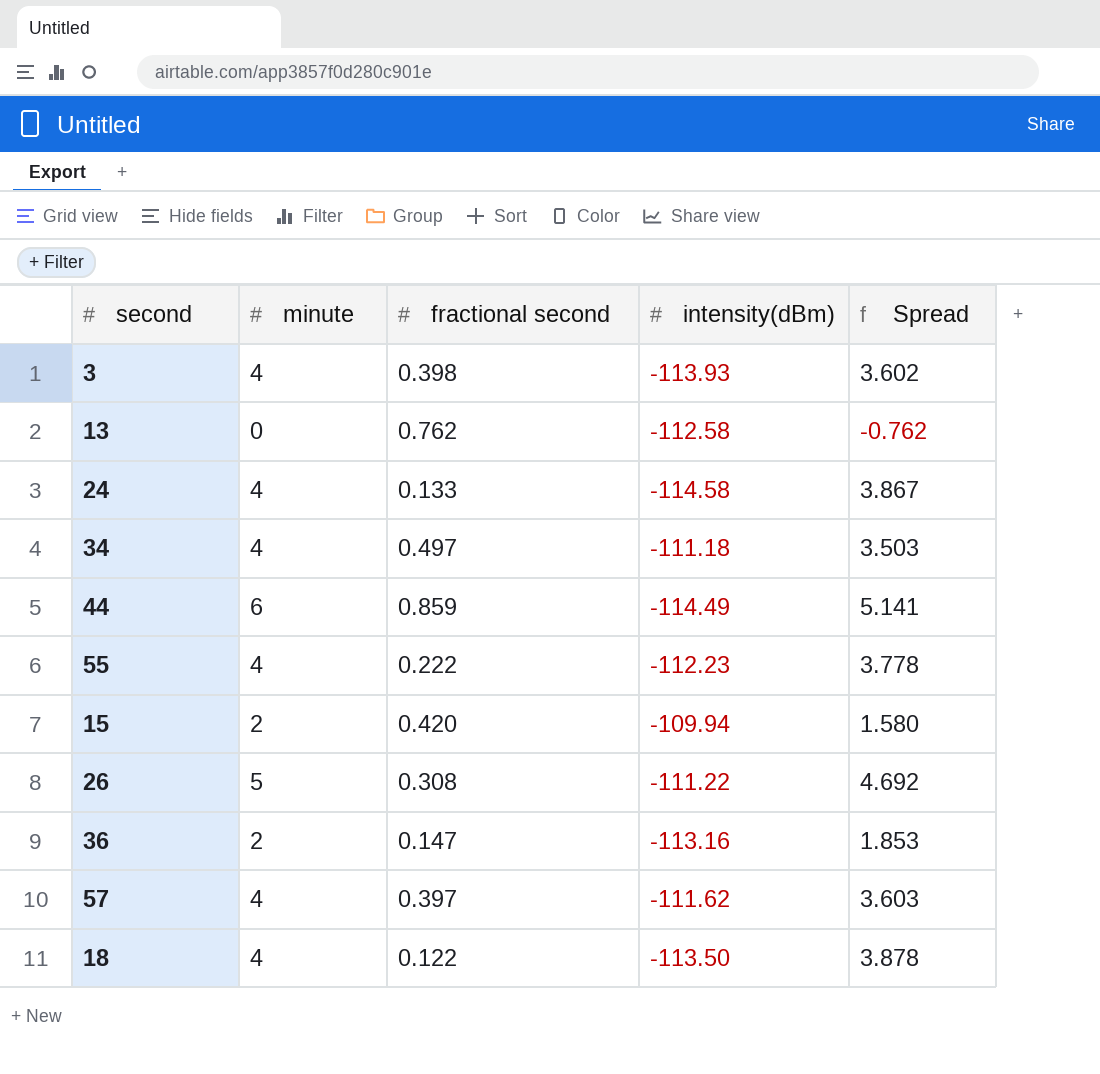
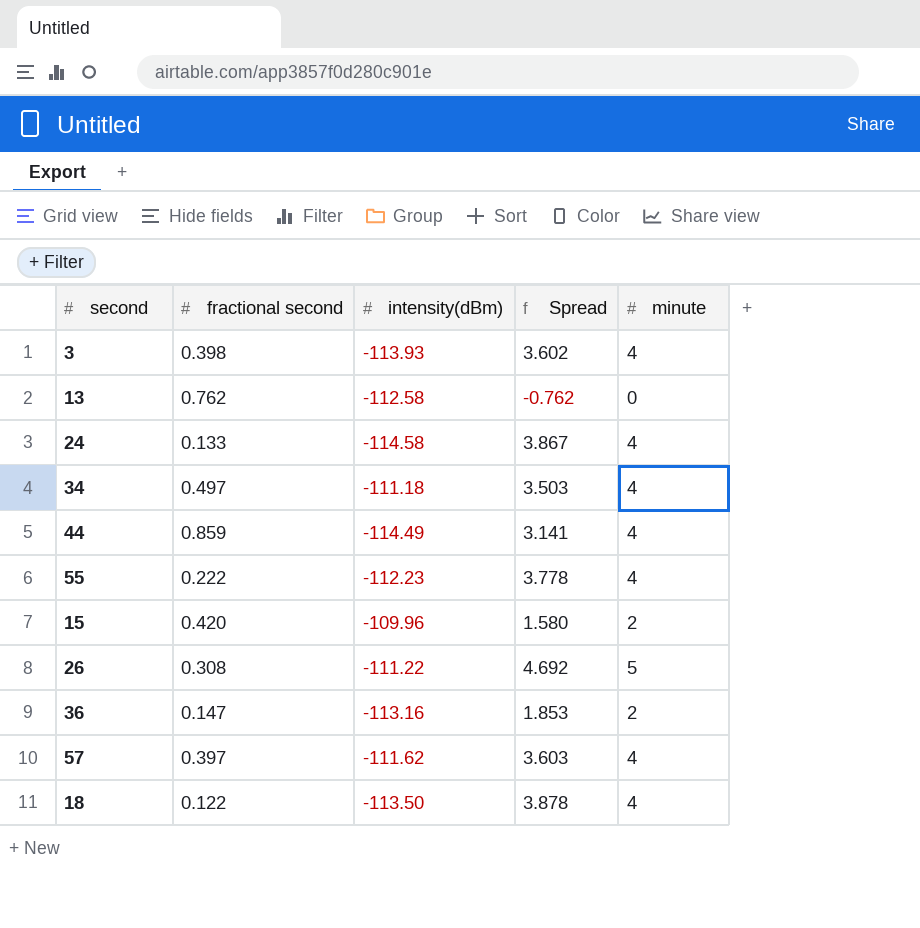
column minute | position: 2 -> 5
44 | Spread: 5.141 -> 3.141
44 | minute: 6 -> 4
15 | intensity(dBm): -109.94 -> -109.96

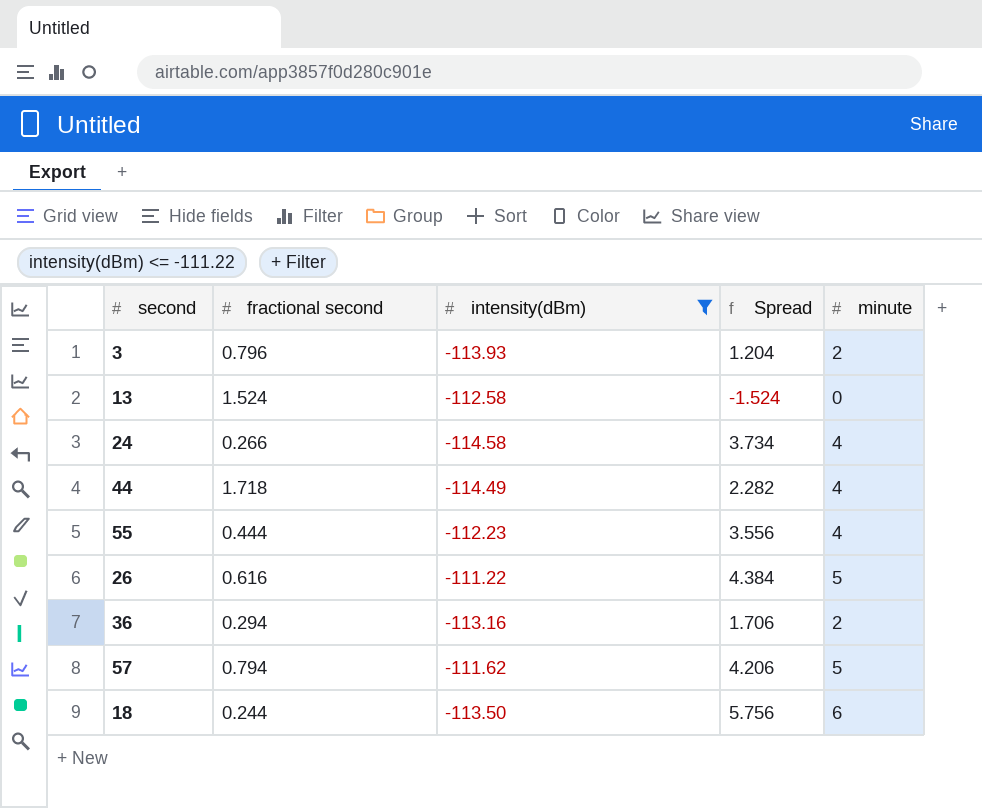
filter: none -> intensity(dBm) <= -111.22
3 | fractional second: 0.398 -> 0.796
3 | Spread: 3.602 -> 1.204
3 | minute: 4 -> 2
13 | fractional second: 0.762 -> 1.524
13 | Spread: -0.762 -> -1.524
24 | fractional second: 0.133 -> 0.266
24 | Spread: 3.867 -> 3.734
44 | fractional second: 0.859 -> 1.718
44 | Spread: 3.141 -> 2.282
55 | fractional second: 0.222 -> 0.444
55 | Spread: 3.778 -> 3.556
26 | fractional second: 0.308 -> 0.616
26 | Spread: 4.692 -> 4.384
36 | fractional second: 0.147 -> 0.294
36 | Spread: 1.853 -> 1.706
57 | fractional second: 0.397 -> 0.794
57 | Spread: 3.603 -> 4.206
57 | minute: 4 -> 5
18 | fractional second: 0.122 -> 0.244
18 | Spread: 3.878 -> 5.756
18 | minute: 4 -> 6

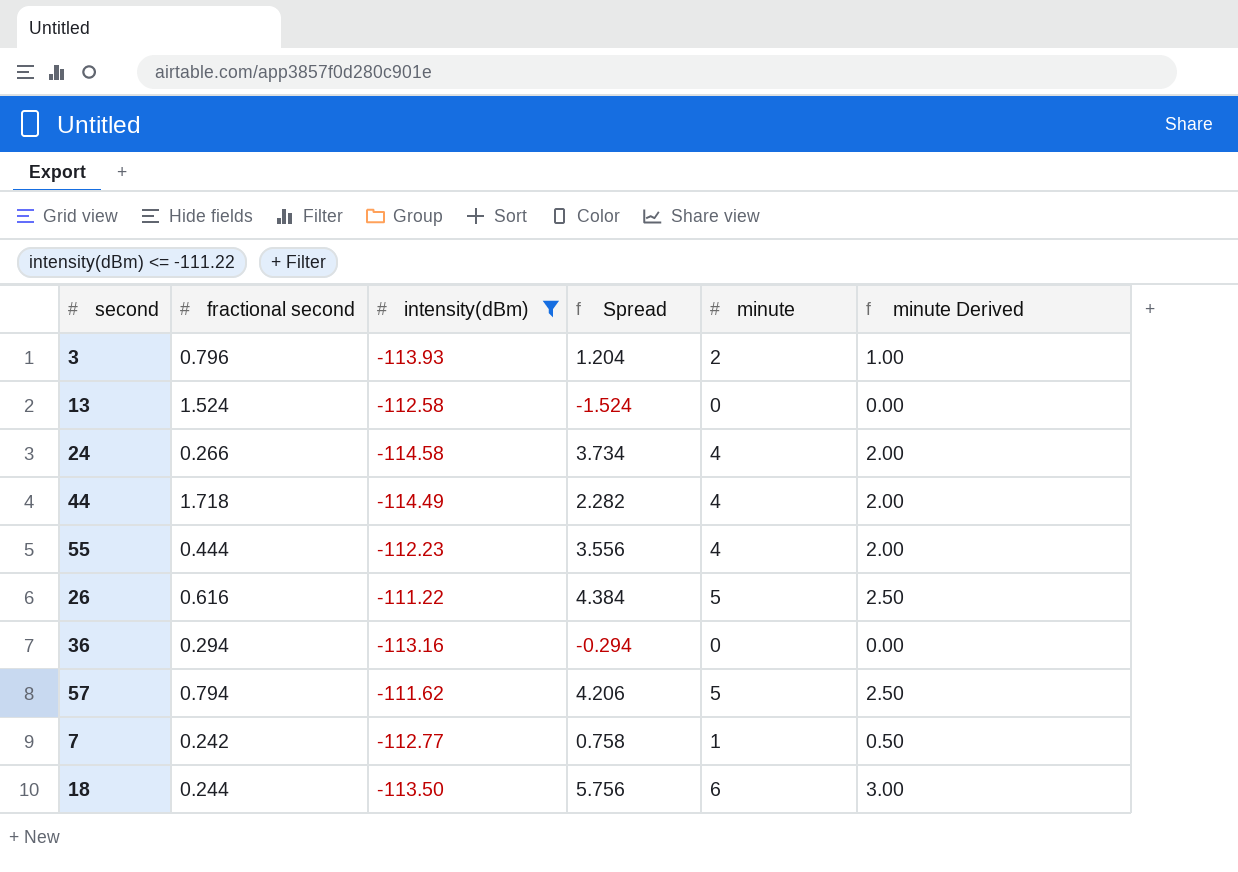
column minute Derived | formula: none -> [minute] * 0.5
36 | Spread: 1.706 -> -0.294
36 | minute: 2 -> 0
row 7: none -> 0.242 | -112.77 | 0.758 | 1 | 0.50

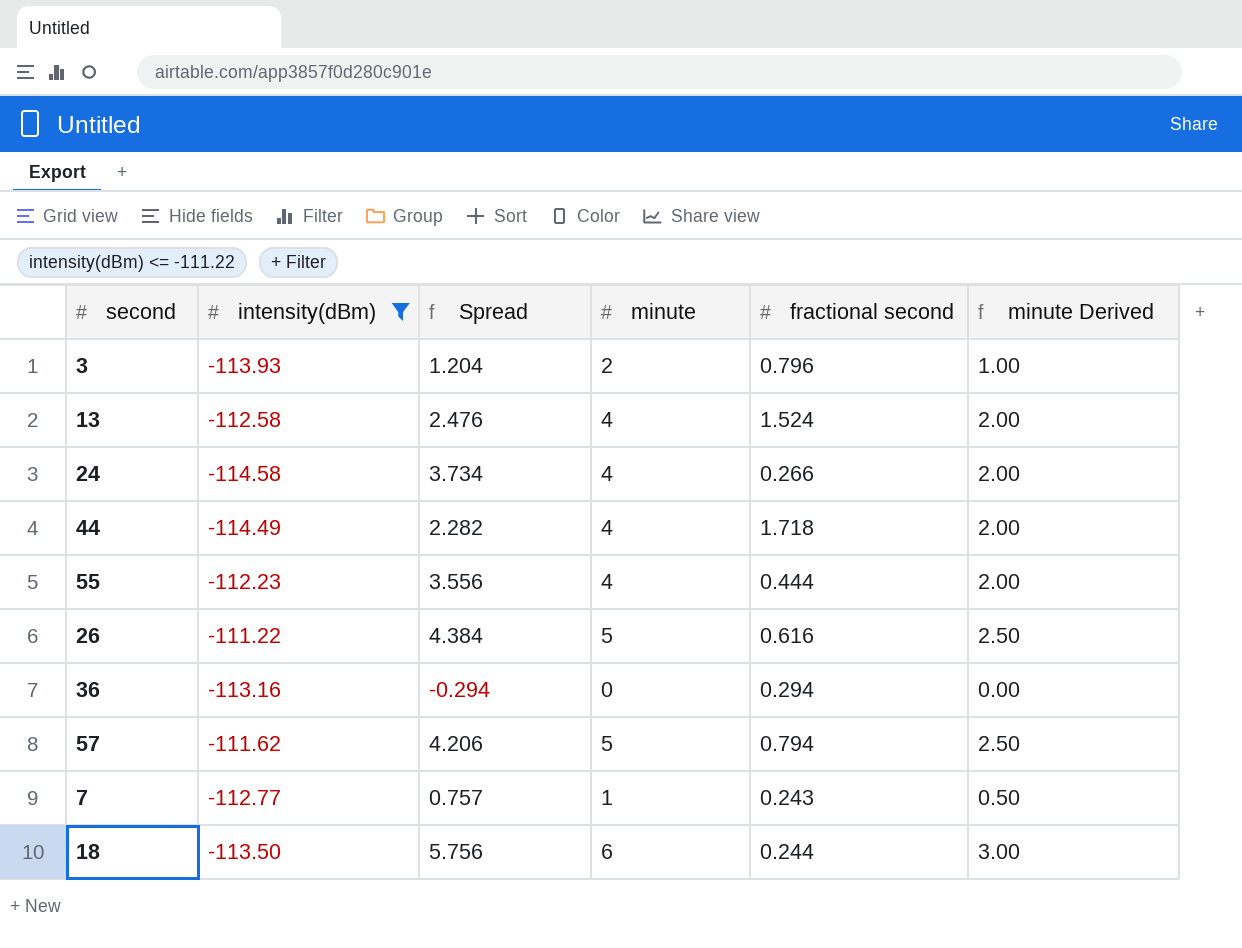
column fractional second | position: 2 -> 5
13 | Spread: -1.524 -> 2.476
13 | minute: 0 -> 4
13 | minute Derived: 0.00 -> 2.00
7 | Spread: 0.758 -> 0.757
7 | fractional second: 0.242 -> 0.243

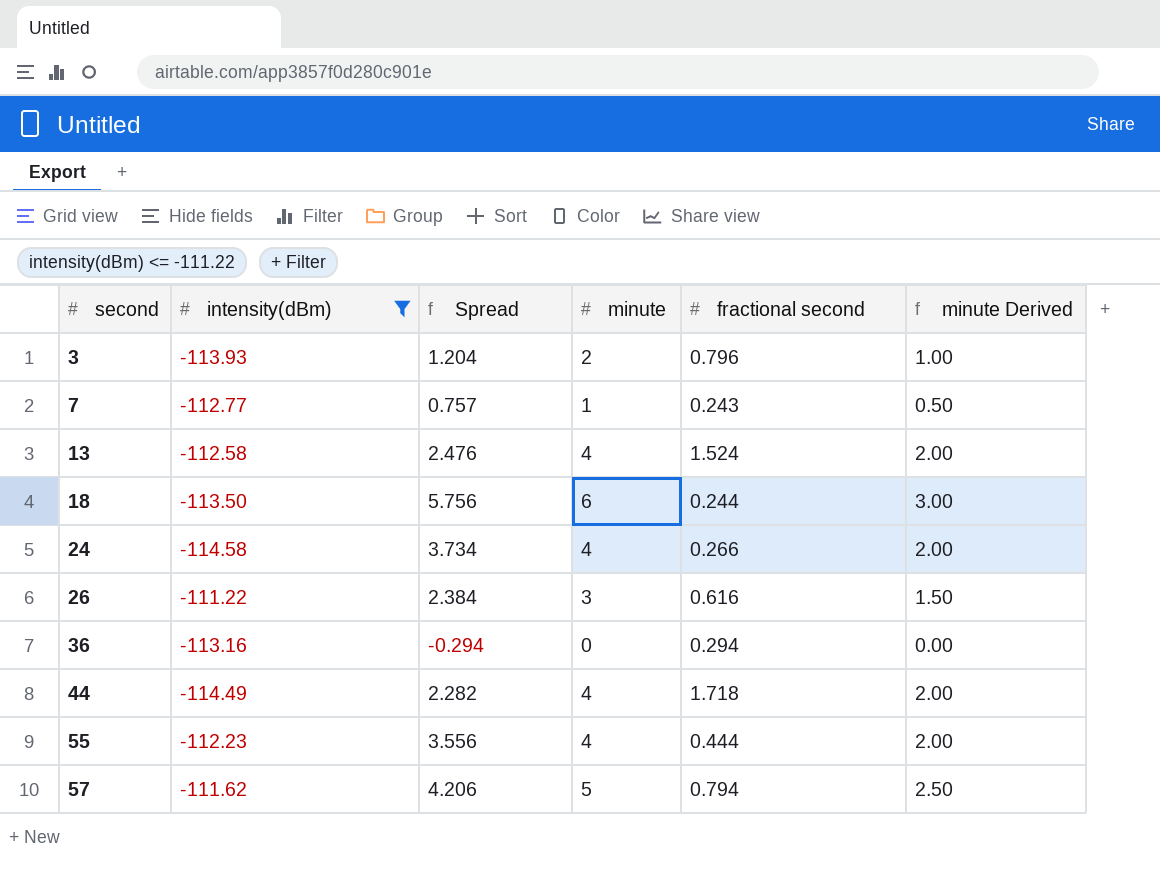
row order: none -> second ascending
26 | Spread: 4.384 -> 2.384
26 | minute: 5 -> 3
26 | minute Derived: 2.50 -> 1.50

